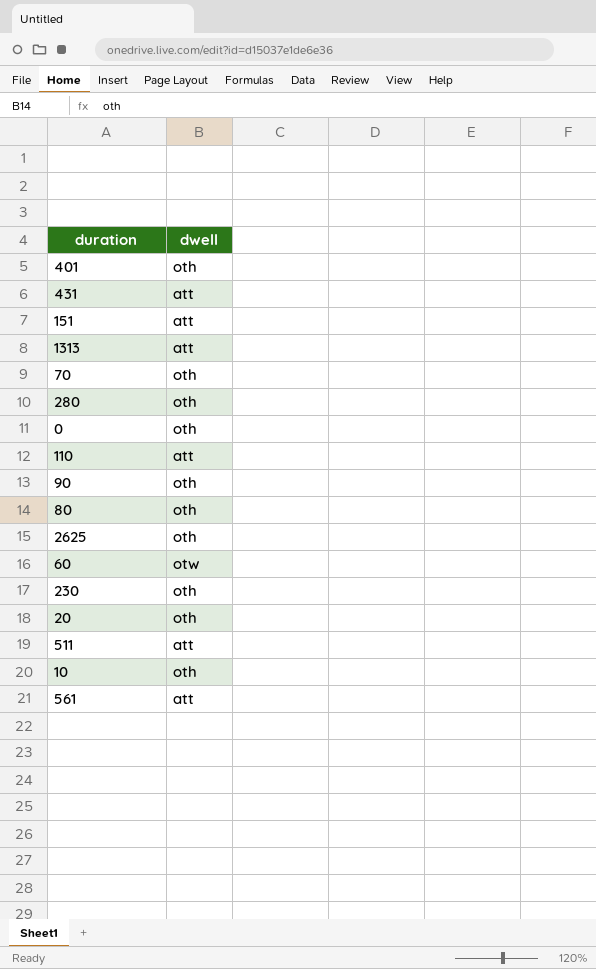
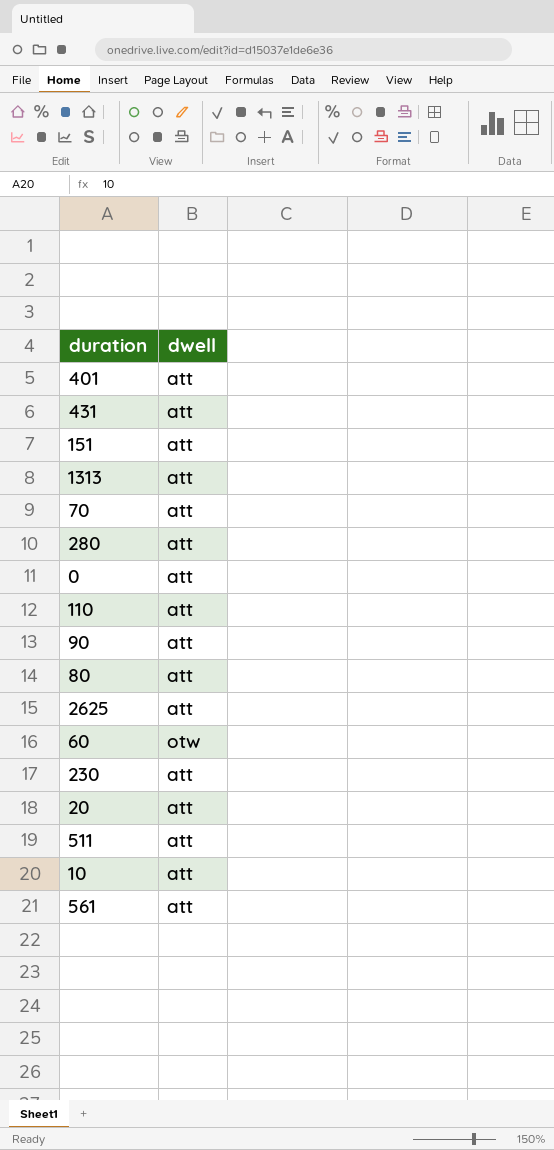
401 | dwell: oth -> att
70 | dwell: oth -> att
280 | dwell: oth -> att
0 | dwell: oth -> att
90 | dwell: oth -> att
80 | dwell: oth -> att
2625 | dwell: oth -> att
230 | dwell: oth -> att
20 | dwell: oth -> att
10 | dwell: oth -> att

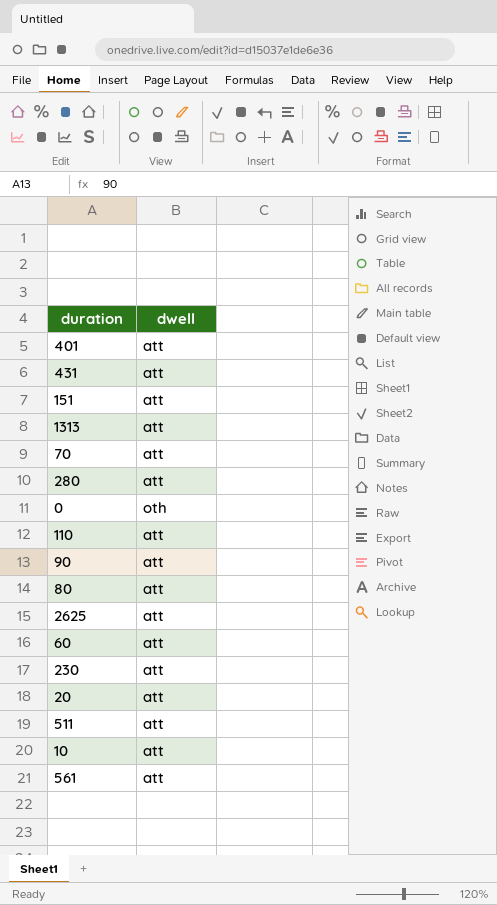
0 | dwell: att -> oth
60 | dwell: otw -> att

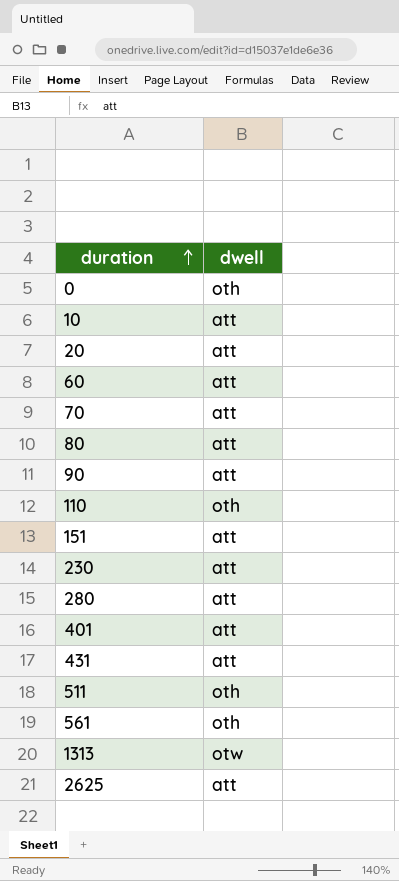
row order: none -> duration ascending
110 | dwell: att -> oth
511 | dwell: att -> oth
561 | dwell: att -> oth
1313 | dwell: att -> otw

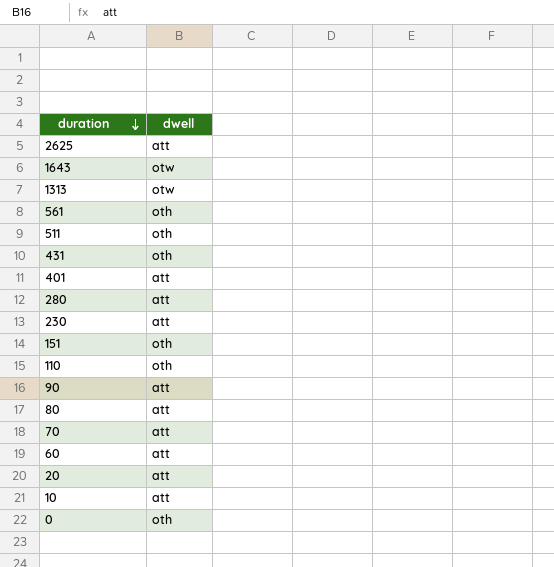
row order: duration ascending -> duration descending
row 1643: none -> otw
431 | dwell: att -> oth
151 | dwell: att -> oth

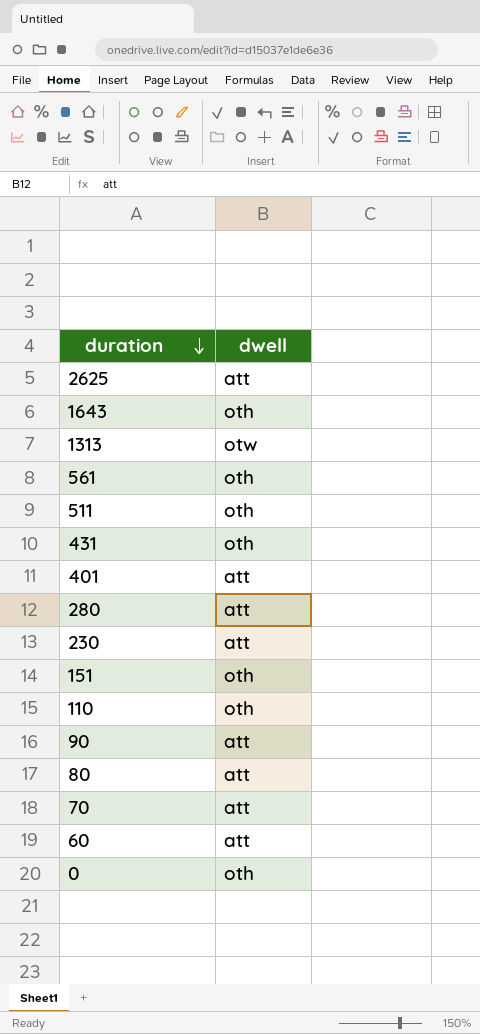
row 20: att -> none
row 10: att -> none
1643 | dwell: otw -> oth

